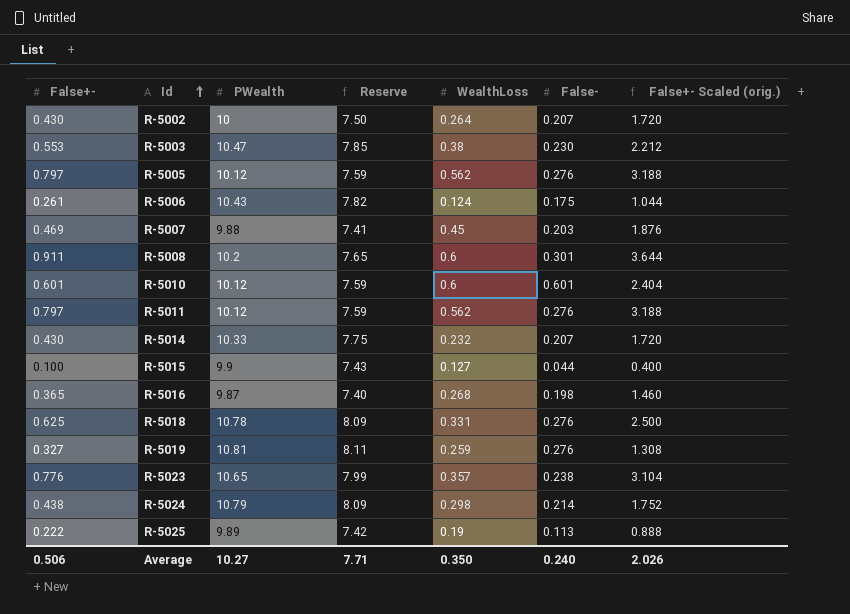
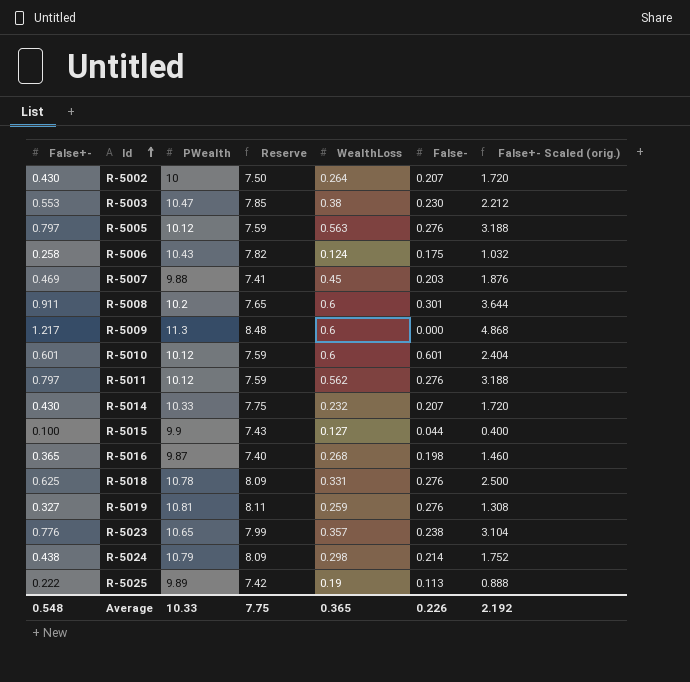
R-5005 | WealthLoss: 0.562 -> 0.563
R-5006 | False+-: 0.261 -> 0.258
R-5006 | False+- Scaled (orig.): 1.044 -> 1.032
row R-5009: none -> 1.217 | 11.3 | 8.48 | 0.6 | 0.000 | 4.868
Average | False+-: 0.506 -> 0.548
Average | PWealth: 10.27 -> 10.33
Average | Reserve: 7.71 -> 7.75
Average | WealthLoss: 0.350 -> 0.365
Average | False-: 0.240 -> 0.226
Average | False+- Scaled (orig.): 2.026 -> 2.192

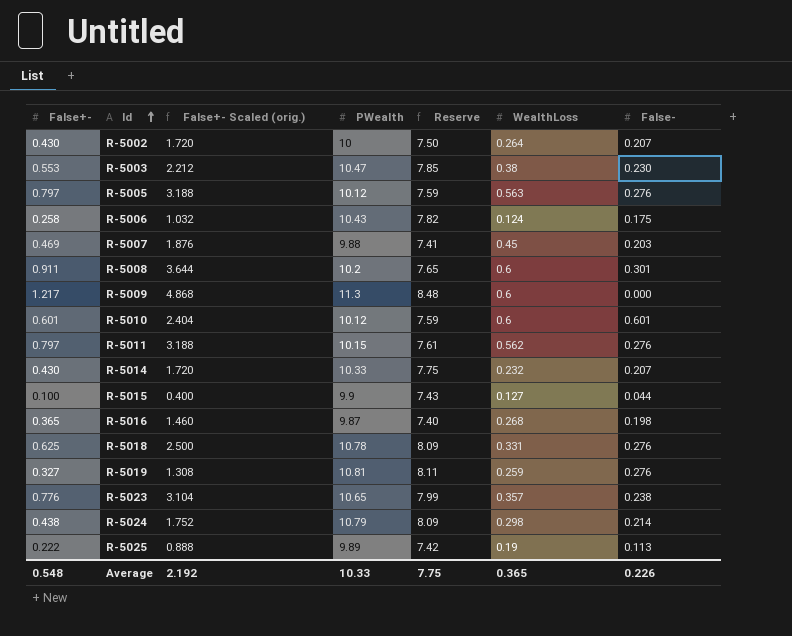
column False+- Scaled (orig.) | position: 7 -> 3
R-5011 | PWealth: 10.12 -> 10.15
R-5011 | Reserve: 7.59 -> 7.61

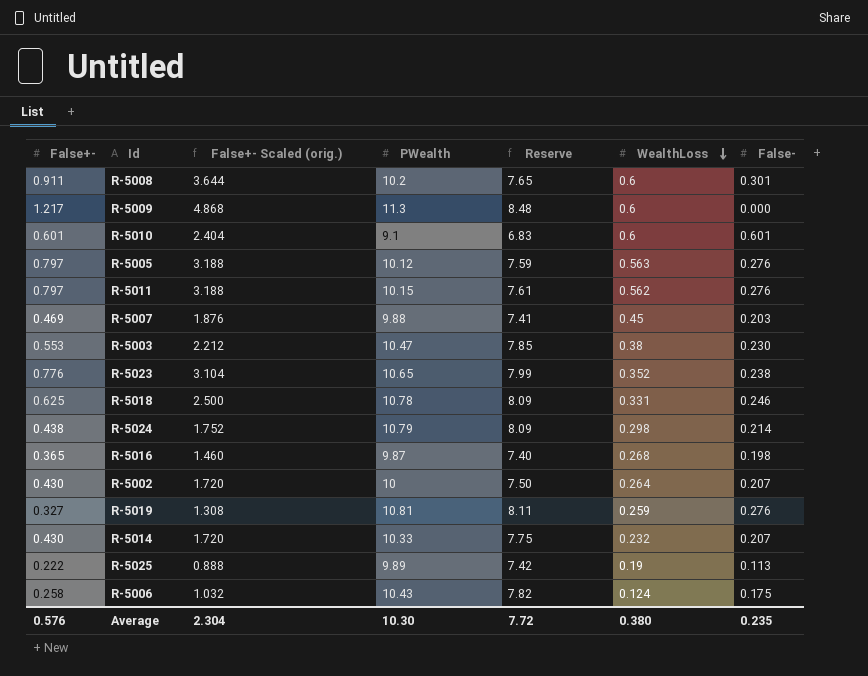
row order: Id ascending -> WealthLoss descending
row R-5015: 0.100 | 0.400 | 9.9 | 7.43 | 0.127 | 0.044 -> none
R-5010 | PWealth: 10.12 -> 9.1
R-5010 | Reserve: 7.59 -> 6.83
R-5023 | WealthLoss: 0.357 -> 0.352
R-5018 | False-: 0.276 -> 0.246
Average | False+-: 0.548 -> 0.576
Average | False+- Scaled (orig.): 2.192 -> 2.304
Average | PWealth: 10.33 -> 10.30
Average | Reserve: 7.75 -> 7.72
Average | WealthLoss: 0.365 -> 0.380
Average | False-: 0.226 -> 0.235

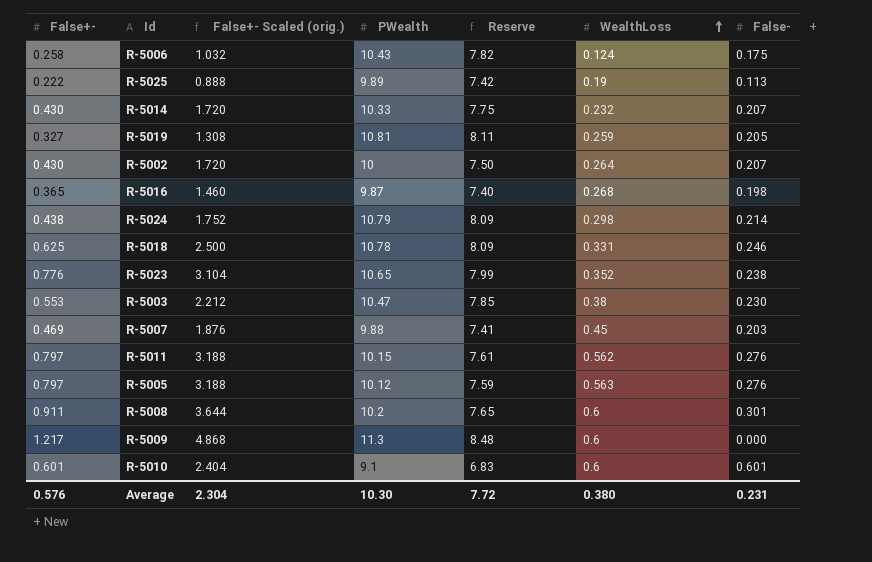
row order: WealthLoss descending -> WealthLoss ascending
R-5019 | False-: 0.276 -> 0.205
Average | False-: 0.235 -> 0.231

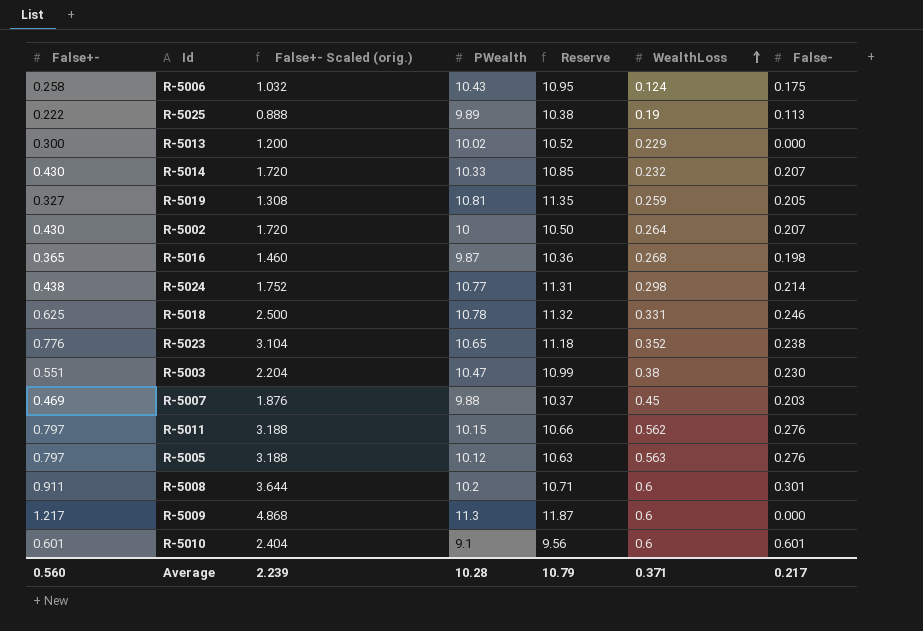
column Reserve | formula: [PWealth] * 0.75 -> [PWealth] * 1.05
row R-5013: none -> 0.300 | 1.200 | 10.02 | 10.52 | 0.229 | 0.000
R-5024 | PWealth: 10.79 -> 10.77
R-5003 | False+-: 0.553 -> 0.551
R-5003 | False+- Scaled (orig.): 2.212 -> 2.204
Average | False+-: 0.576 -> 0.560
Average | False+- Scaled (orig.): 2.304 -> 2.239
Average | PWealth: 10.30 -> 10.28
Average | Reserve: 7.72 -> 10.79
Average | WealthLoss: 0.380 -> 0.371
Average | False-: 0.231 -> 0.217

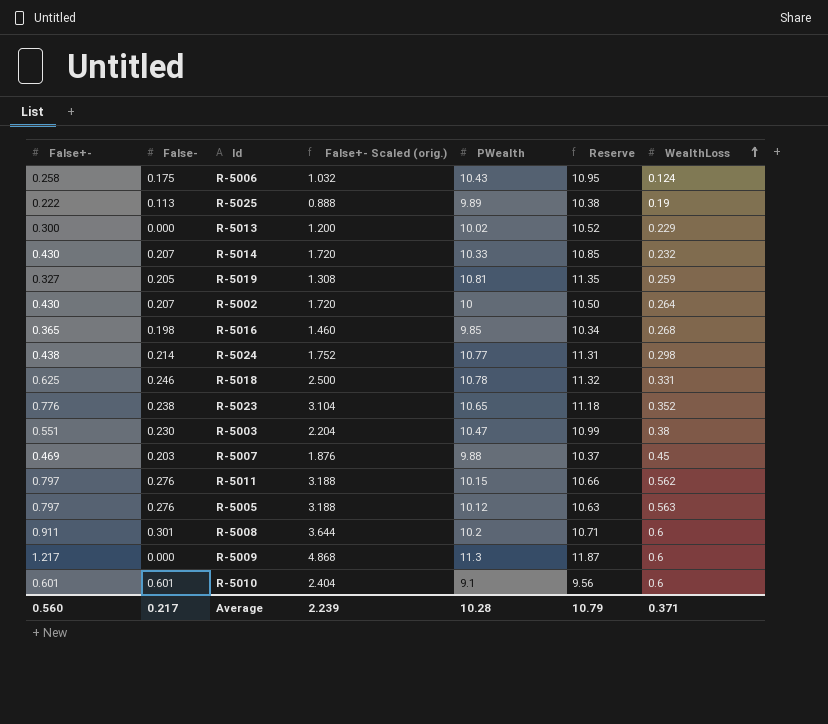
column False- | position: 7 -> 2
R-5016 | PWealth: 9.87 -> 9.85
R-5016 | Reserve: 10.36 -> 10.34

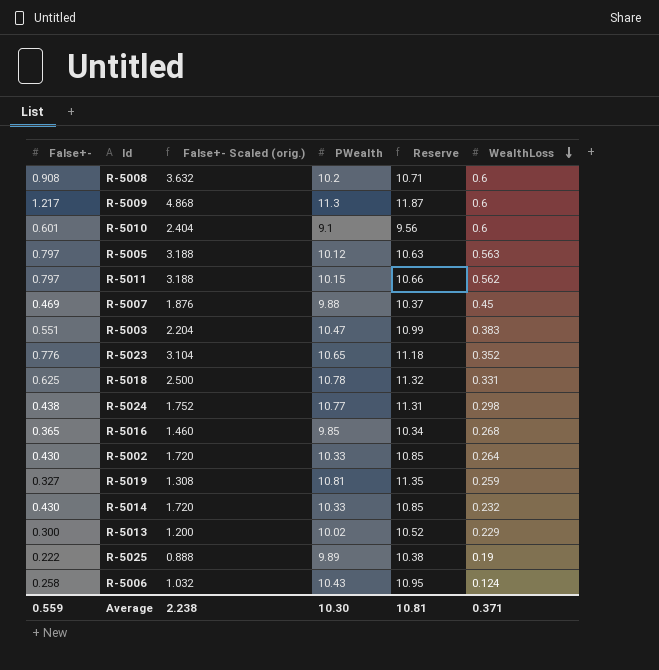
row order: WealthLoss ascending -> WealthLoss descending
column False- | position: 2 -> none
R-5008 | False+-: 0.911 -> 0.908
R-5008 | False+- Scaled (orig.): 3.644 -> 3.632
R-5003 | WealthLoss: 0.38 -> 0.383
R-5002 | PWealth: 10 -> 10.33
R-5002 | Reserve: 10.50 -> 10.85
Average | False+-: 0.560 -> 0.559
Average | False+- Scaled (orig.): 2.239 -> 2.238
Average | PWealth: 10.28 -> 10.30
Average | Reserve: 10.79 -> 10.81

